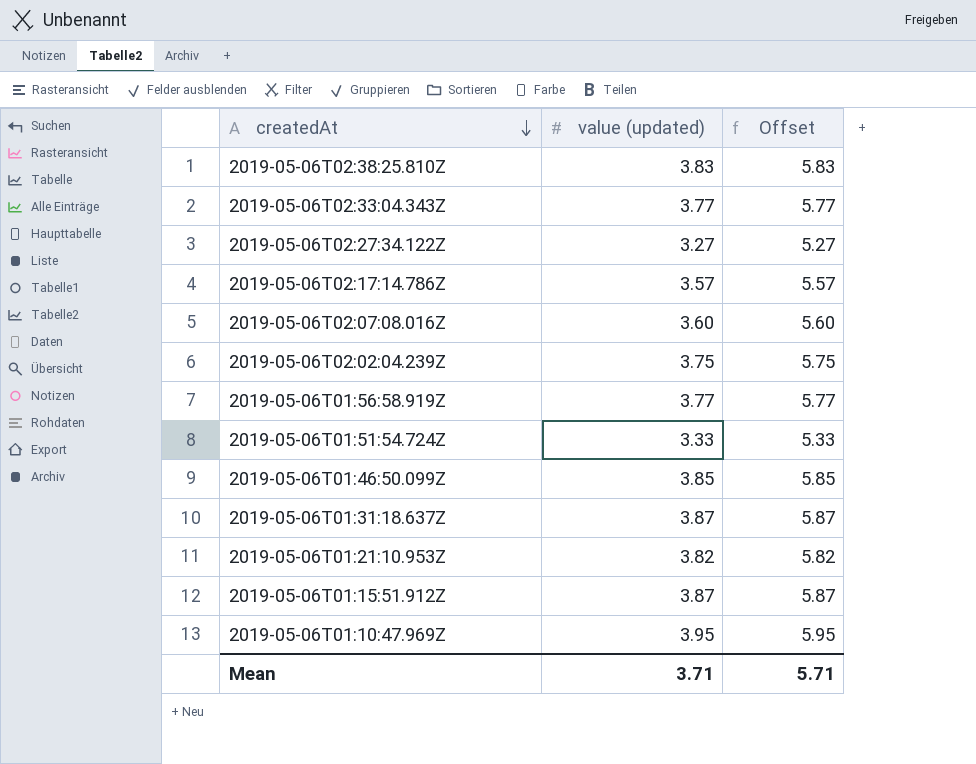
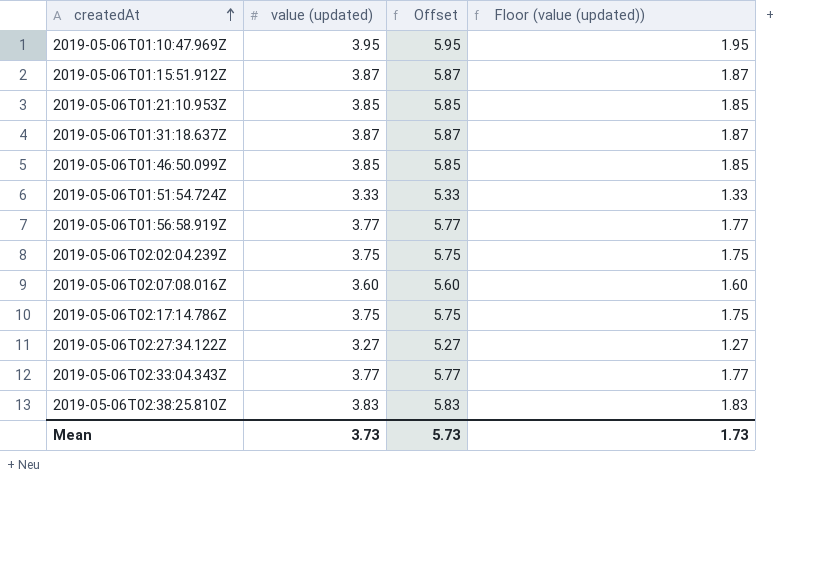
row order: createdAt descending -> createdAt ascending
column Floor (value (updated)) | formula: none -> [value (updated)] - 2
2019-05-06T01:21:10.953Z | value (updated): 3.82 -> 3.85
2019-05-06T01:21:10.953Z | Offset: 5.82 -> 5.85
2019-05-06T02:17:14.786Z | value (updated): 3.57 -> 3.75
2019-05-06T02:17:14.786Z | Offset: 5.57 -> 5.75
Mean | value (updated): 3.71 -> 3.73
Mean | Offset: 5.71 -> 5.73

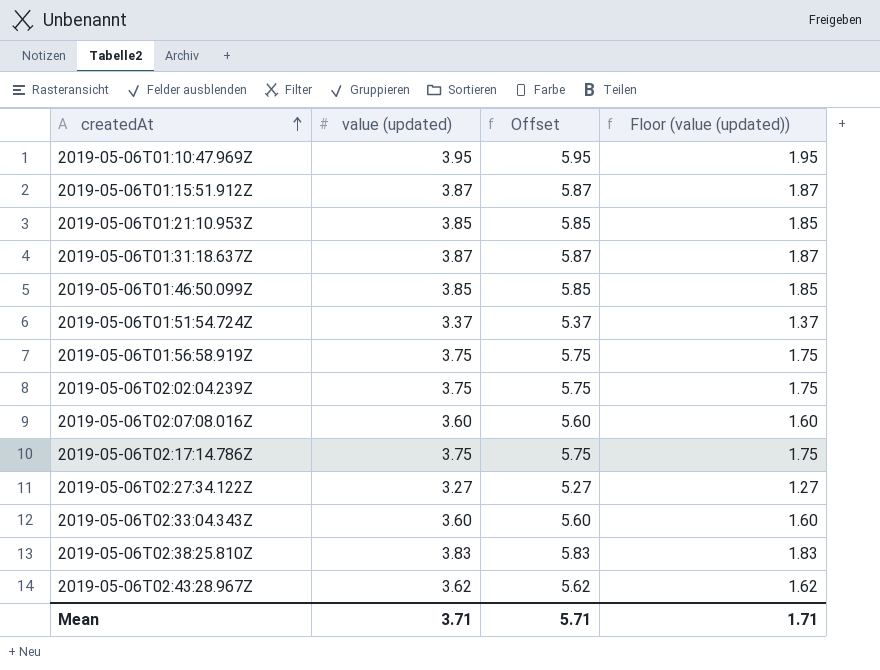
2019-05-06T01:51:54.724Z | value (updated): 3.33 -> 3.37
2019-05-06T01:51:54.724Z | Offset: 5.33 -> 5.37
2019-05-06T01:51:54.724Z | Floor (value (updated)): 1.33 -> 1.37
2019-05-06T01:56:58.919Z | value (updated): 3.77 -> 3.75
2019-05-06T01:56:58.919Z | Offset: 5.77 -> 5.75
2019-05-06T01:56:58.919Z | Floor (value (updated)): 1.77 -> 1.75
2019-05-06T02:33:04.343Z | value (updated): 3.77 -> 3.60
2019-05-06T02:33:04.343Z | Offset: 5.77 -> 5.60
2019-05-06T02:33:04.343Z | Floor (value (updated)): 1.77 -> 1.60
row 2019-05-06T02:43:28.967Z: none -> 3.62 | 5.62 | 1.62
Mean | value (updated): 3.73 -> 3.71
Mean | Offset: 5.73 -> 5.71
Mean | Floor (value (updated)): 1.73 -> 1.71

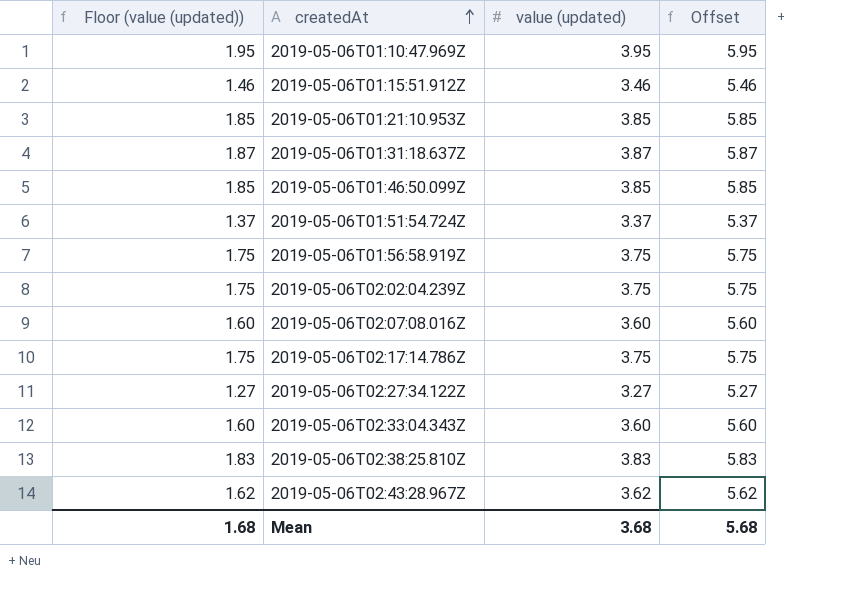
column Floor (value (updated)) | position: 4 -> 1
2019-05-06T01:15:51.912Z | Floor (value (updated)): 1.87 -> 1.46
2019-05-06T01:15:51.912Z | value (updated): 3.87 -> 3.46
2019-05-06T01:15:51.912Z | Offset: 5.87 -> 5.46
Mean | Floor (value (updated)): 1.71 -> 1.68
Mean | value (updated): 3.71 -> 3.68
Mean | Offset: 5.71 -> 5.68

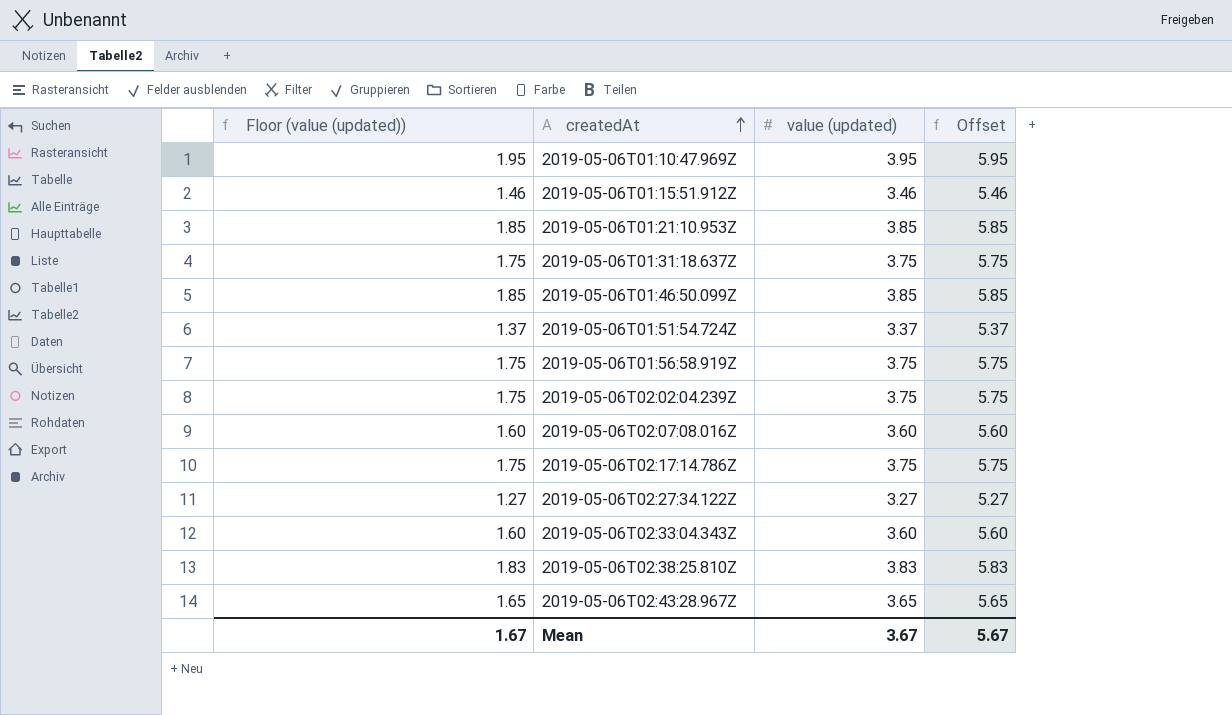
2019-05-06T01:31:18.637Z | Floor (value (updated)): 1.87 -> 1.75
2019-05-06T01:31:18.637Z | value (updated): 3.87 -> 3.75
2019-05-06T01:31:18.637Z | Offset: 5.87 -> 5.75
2019-05-06T02:43:28.967Z | Floor (value (updated)): 1.62 -> 1.65
2019-05-06T02:43:28.967Z | value (updated): 3.62 -> 3.65
2019-05-06T02:43:28.967Z | Offset: 5.62 -> 5.65
Mean | Floor (value (updated)): 1.68 -> 1.67
Mean | value (updated): 3.68 -> 3.67
Mean | Offset: 5.68 -> 5.67

